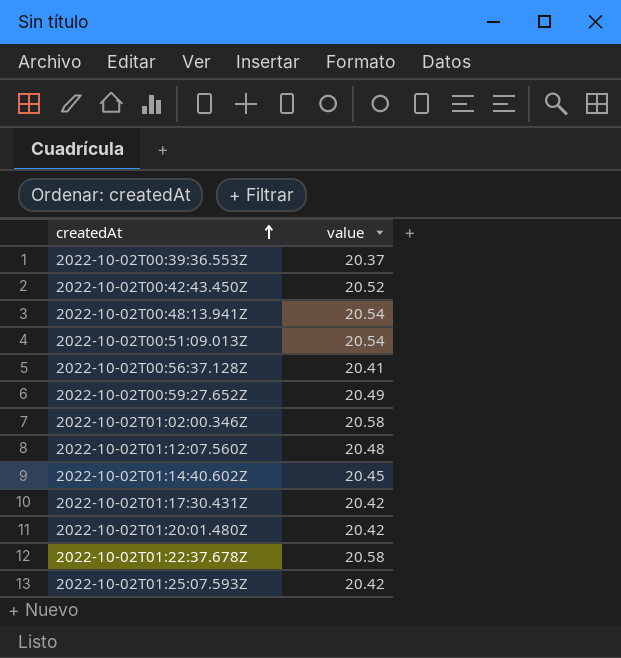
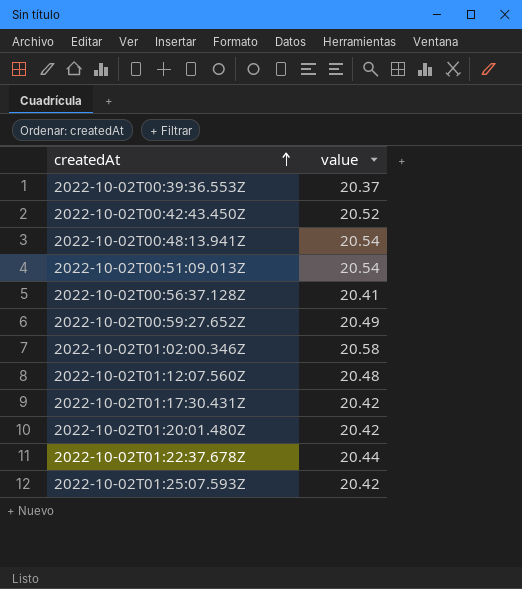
row 2022-10-02T01:14:40.602Z: 20.45 -> none
2022-10-02T01:22:37.678Z | value: 20.58 -> 20.44

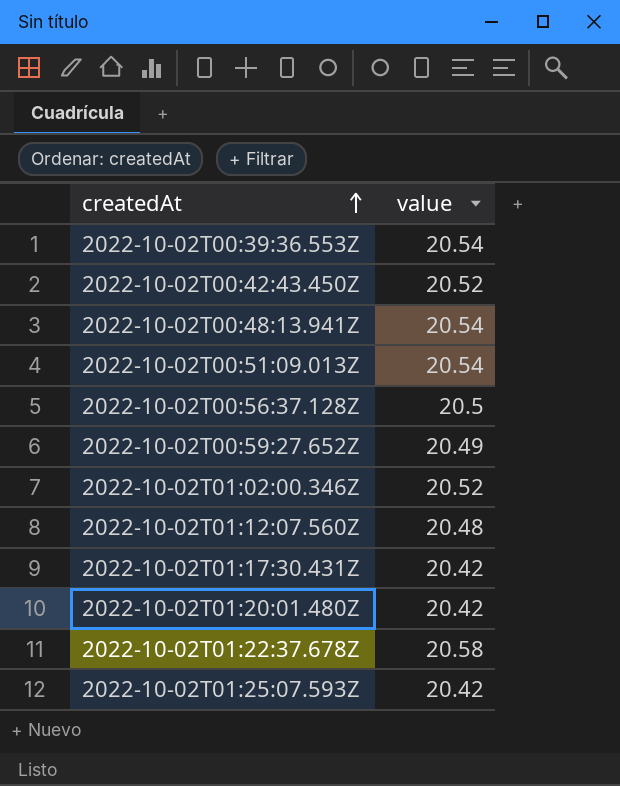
2022-10-02T00:39:36.553Z | value: 20.37 -> 20.54
2022-10-02T00:56:37.128Z | value: 20.41 -> 20.5
2022-10-02T01:02:00.346Z | value: 20.58 -> 20.52
2022-10-02T01:22:37.678Z | value: 20.44 -> 20.58

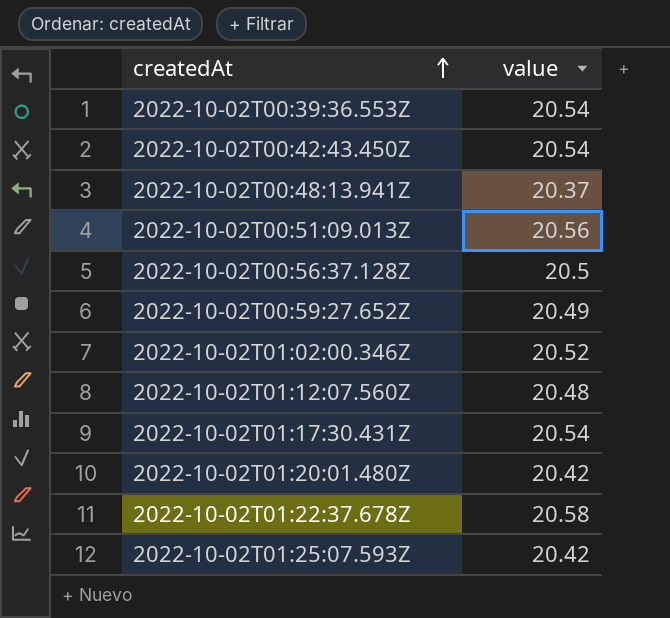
2022-10-02T00:42:43.450Z | value: 20.52 -> 20.54
2022-10-02T00:48:13.941Z | value: 20.54 -> 20.37
2022-10-02T00:51:09.013Z | value: 20.54 -> 20.56
2022-10-02T01:17:30.431Z | value: 20.42 -> 20.54

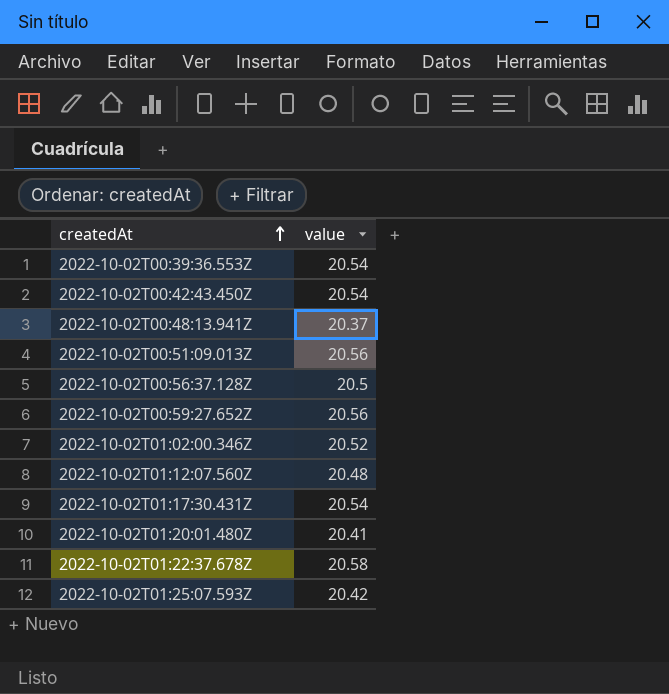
2022-10-02T00:59:27.652Z | value: 20.49 -> 20.56
2022-10-02T01:20:01.480Z | value: 20.42 -> 20.41

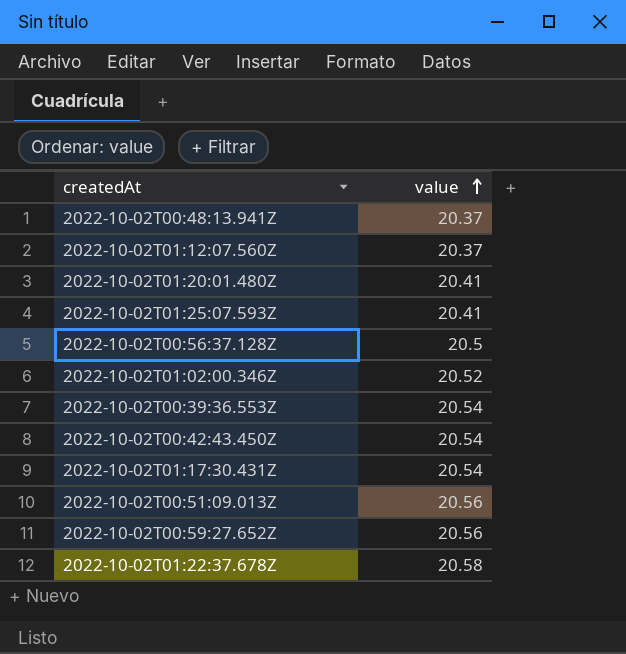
row order: createdAt ascending -> value ascending
2022-10-02T01:12:07.560Z | value: 20.48 -> 20.37
2022-10-02T01:25:07.593Z | value: 20.42 -> 20.41

